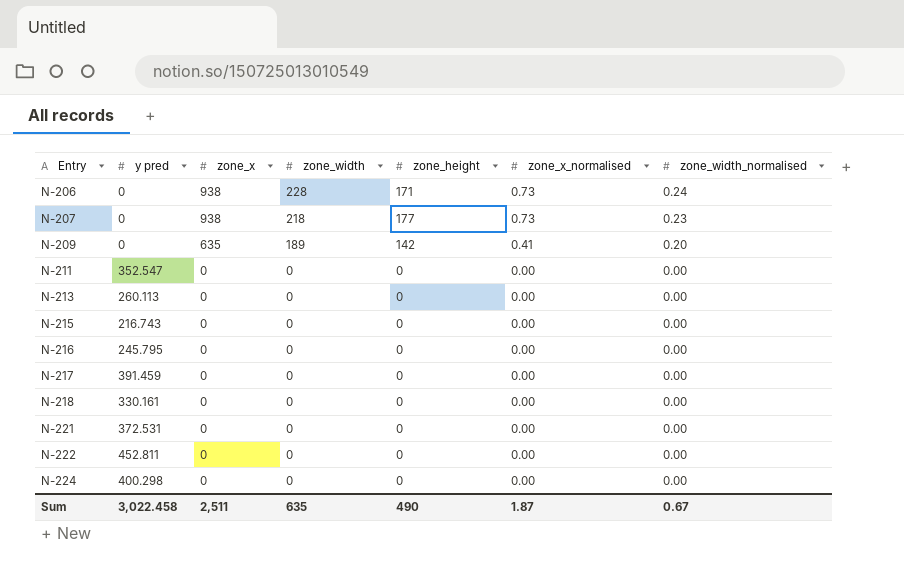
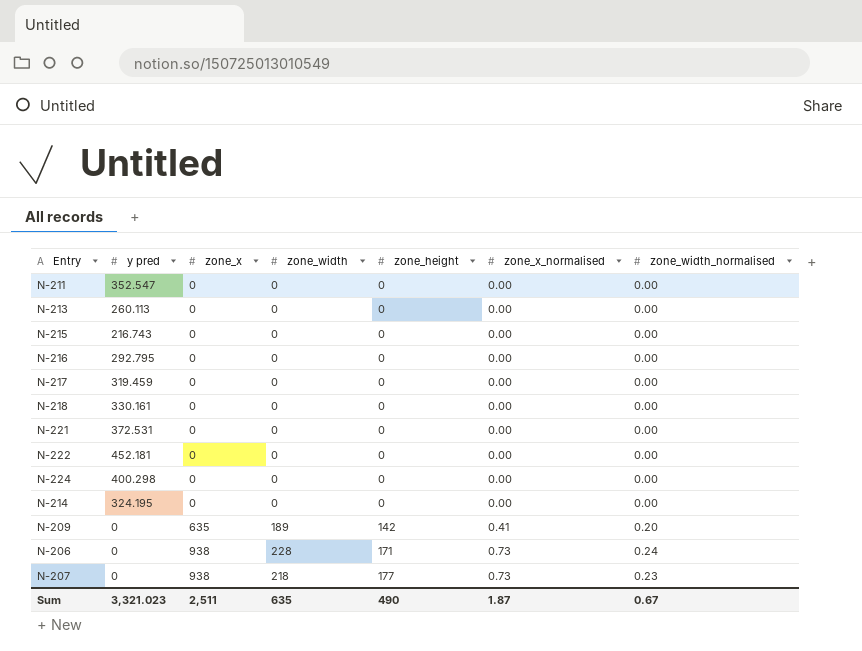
row order: Entry ascending -> zone_x ascending
N-216 | y pred: 245.795 -> 292.795
N-217 | y pred: 391.459 -> 319.459
N-222 | y pred: 452.811 -> 452.181
row N-214: none -> 324.195 | 0 | 0 | 0 | 0.00 | 0.00
Sum | y pred: 3,022.458 -> 3,321.023

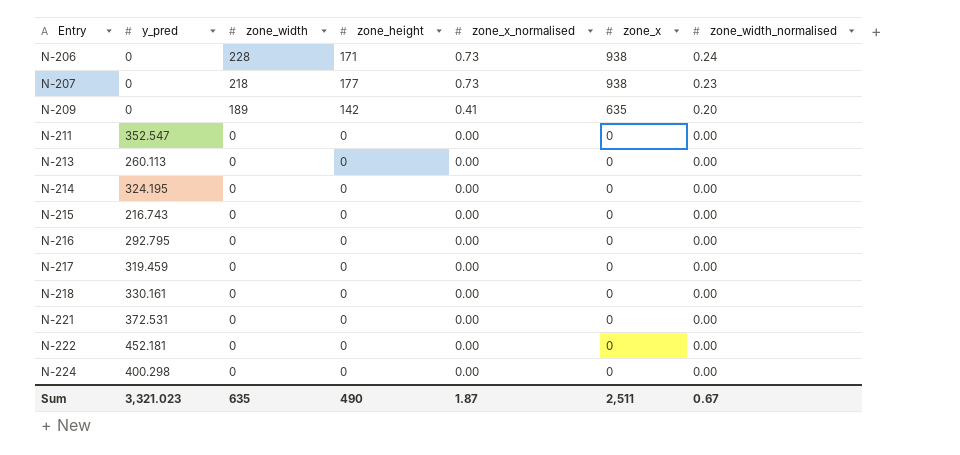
row order: zone_x ascending -> Entry ascending
column name: y pred -> y_pred
column zone_x | position: 3 -> 6

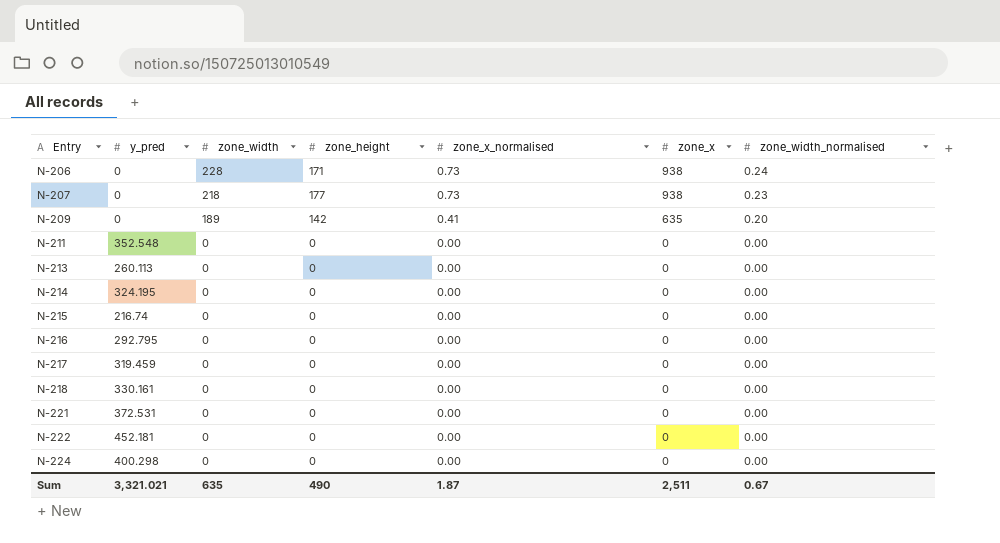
N-211 | y_pred: 352.547 -> 352.548
N-215 | y_pred: 216.743 -> 216.74
Sum | y_pred: 3,321.023 -> 3,321.021

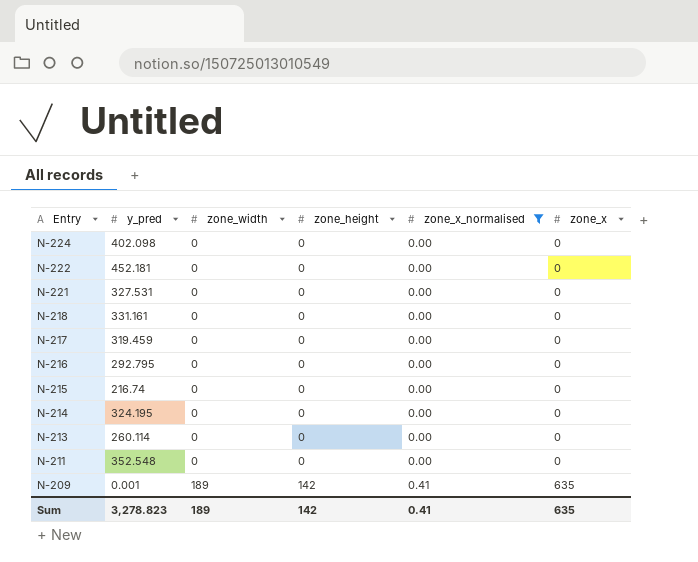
filter: none -> zone_x_normalised != 0.73
row order: Entry ascending -> Entry descending
column zone_width_normalised | position: 7 -> none
N-224 | y_pred: 400.298 -> 402.098
N-221 | y_pred: 372.531 -> 327.531
N-218 | y_pred: 330.161 -> 331.161
N-213 | y_pred: 260.113 -> 260.114
N-209 | y_pred: 0 -> 0.001
Sum | y_pred: 3,321.021 -> 3,278.823
Sum | zone_width: 635 -> 189
Sum | zone_height: 490 -> 142
Sum | zone_x_normalised: 1.87 -> 0.41
Sum | zone_x: 2,511 -> 635

